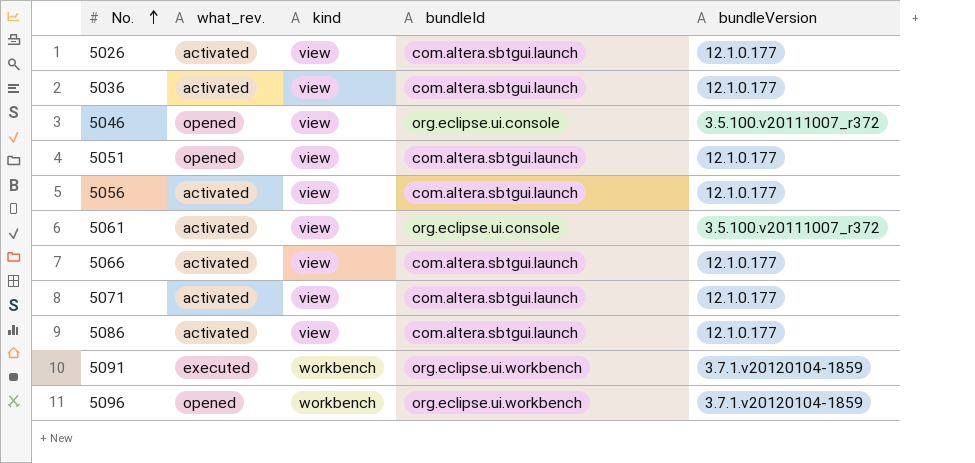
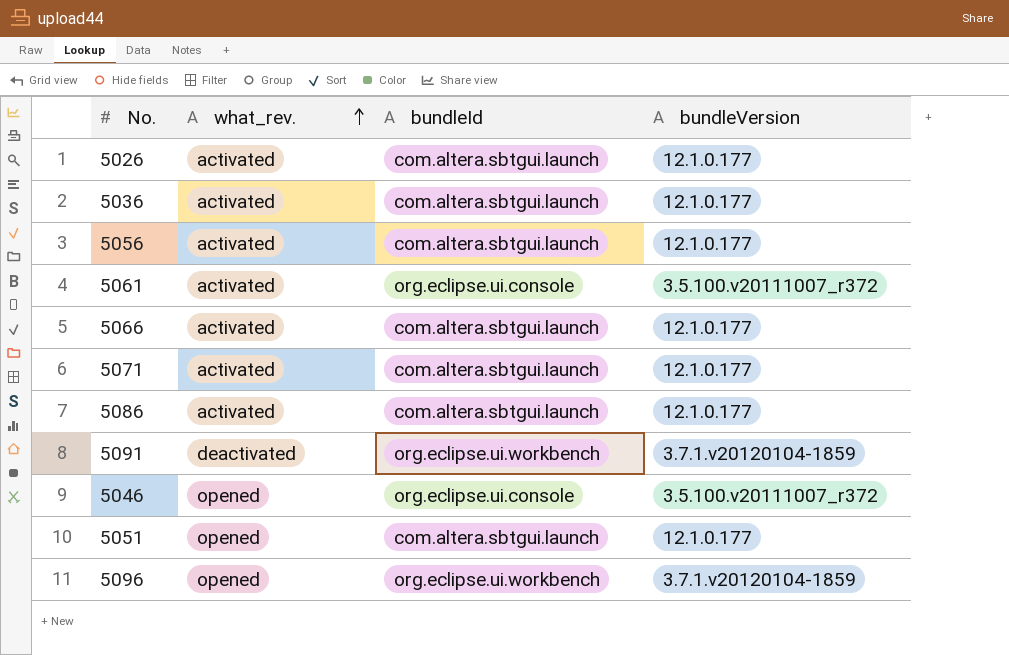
row order: No. ascending -> what_rev. ascending
column kind | position: 3 -> none
5091 | what_rev.: executed -> deactivated

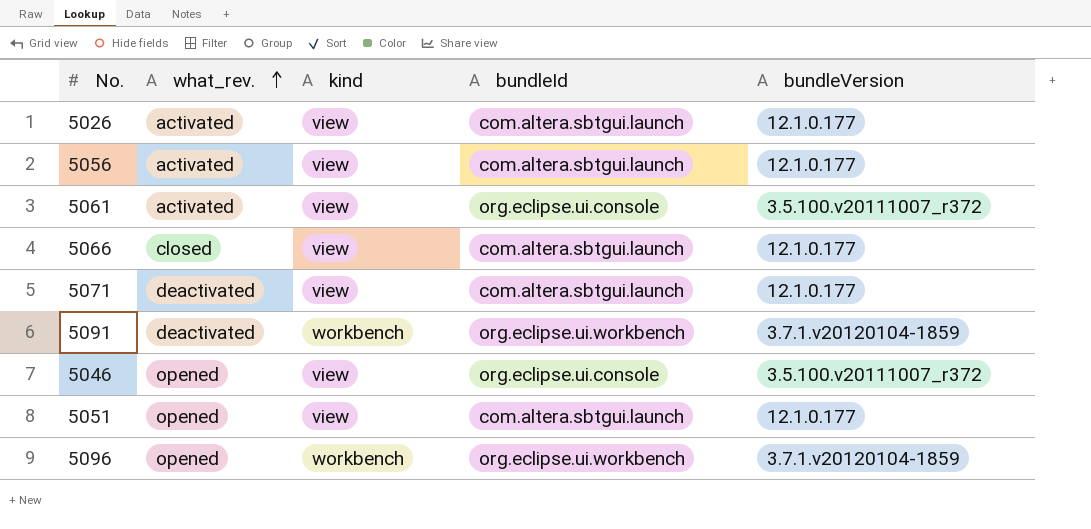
column kind | position: none -> 3
row 5036: activated | com.altera.sbtgui.launch | 12.1.0.177 -> none
row 5086: activated | com.altera.sbtgui.launch | 12.1.0.177 -> none
5066 | what_rev.: activated -> closed
5071 | what_rev.: activated -> deactivated

